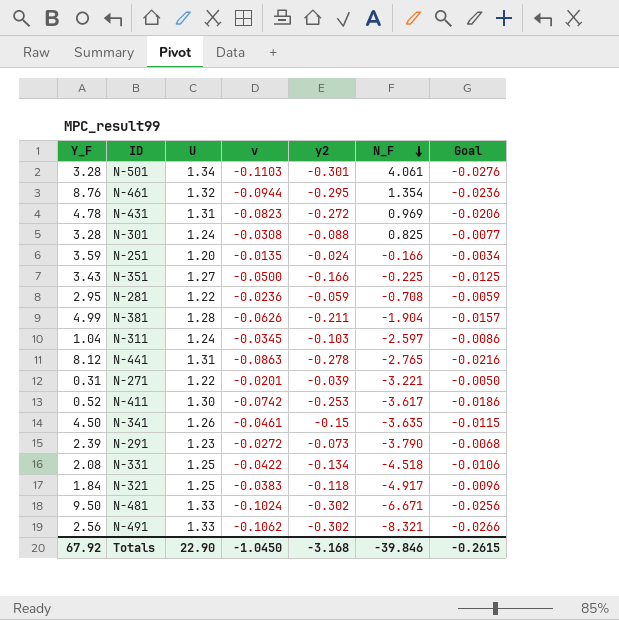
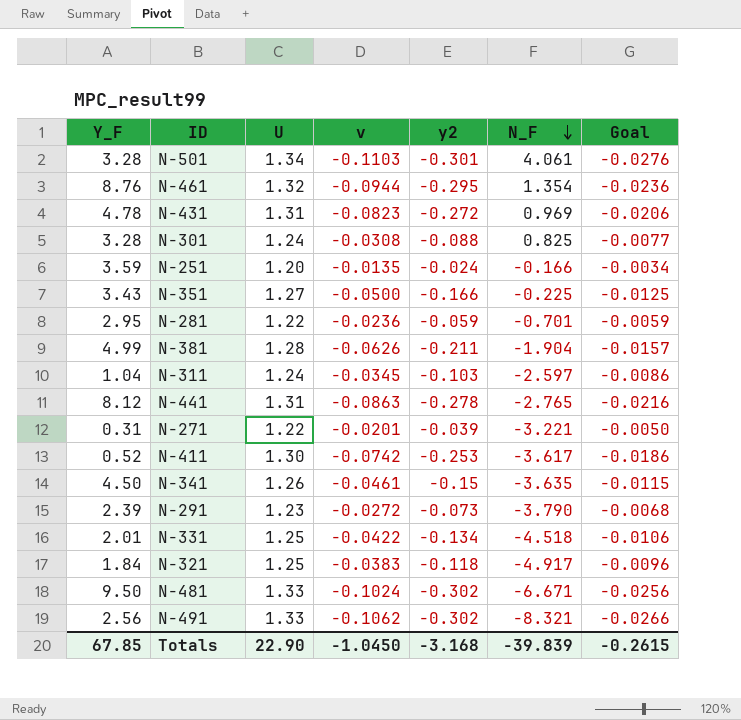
N-281 | N_F: -0.708 -> -0.701
N-331 | Y_F: 2.08 -> 2.01
Totals | Y_F: 67.92 -> 67.85
Totals | N_F: -39.846 -> -39.839

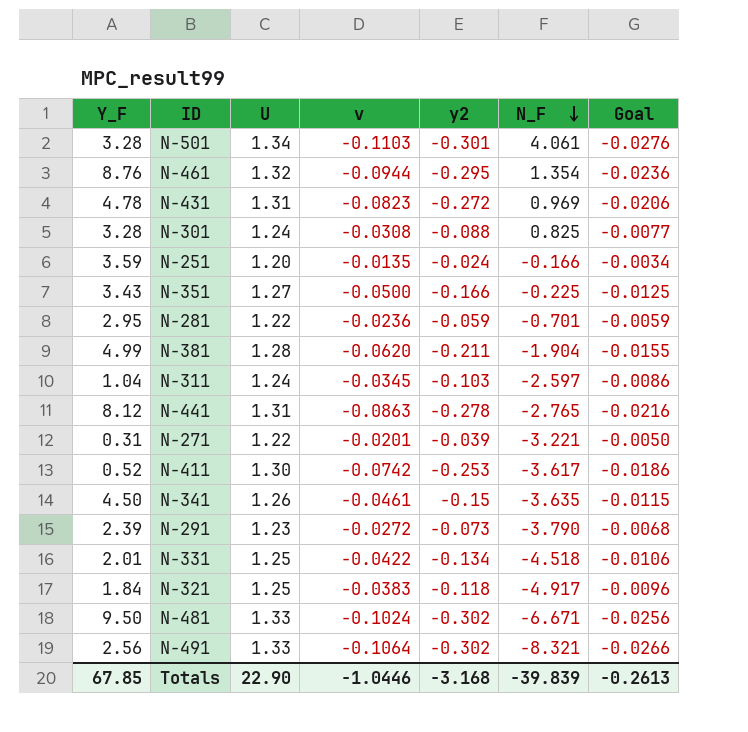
N-381 | v: -0.0626 -> -0.0620
N-381 | Goal: -0.0157 -> -0.0155
N-491 | v: -0.1062 -> -0.1064
Totals | v: -1.0450 -> -1.0446
Totals | Goal: -0.2615 -> -0.2613

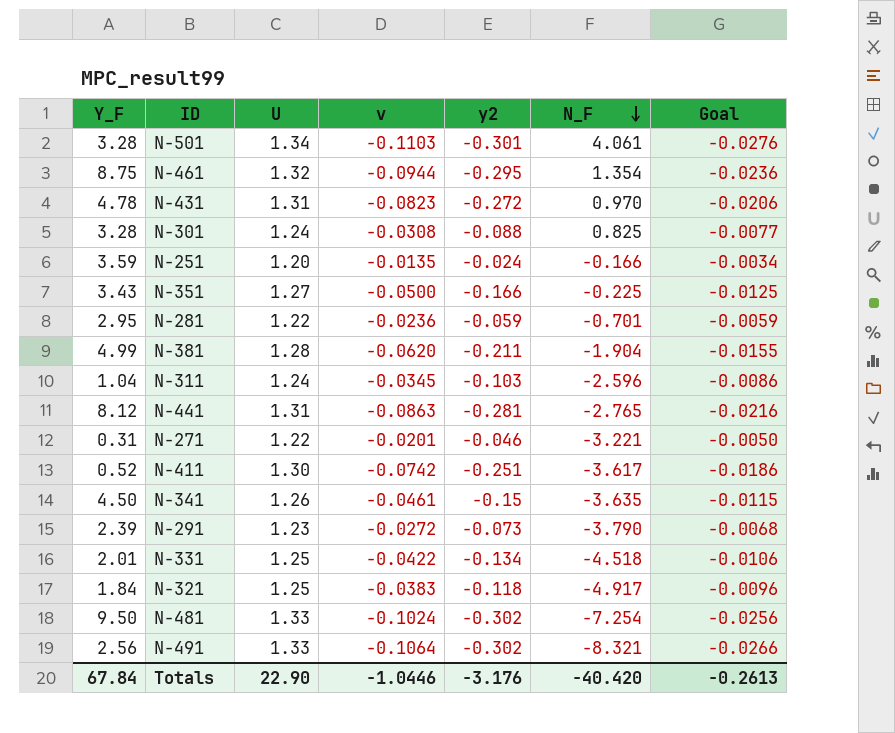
N-461 | Y_F: 8.76 -> 8.75
N-431 | N_F: 0.969 -> 0.970
N-311 | N_F: -2.597 -> -2.596
N-441 | y2: -0.278 -> -0.281
N-271 | y2: -0.039 -> -0.046
N-411 | y2: -0.253 -> -0.251
N-481 | N_F: -6.671 -> -7.254
Totals | Y_F: 67.85 -> 67.84
Totals | y2: -3.168 -> -3.176
Totals | N_F: -39.839 -> -40.420

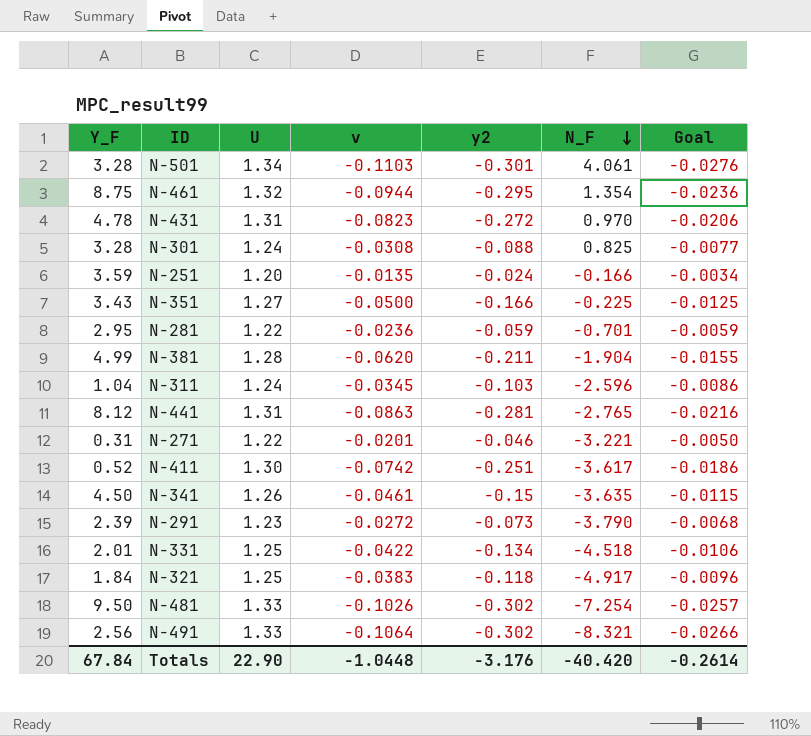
N-481 | v: -0.1024 -> -0.1026
N-481 | Goal: -0.0256 -> -0.0257
Totals | v: -1.0446 -> -1.0448
Totals | Goal: -0.2613 -> -0.2614

